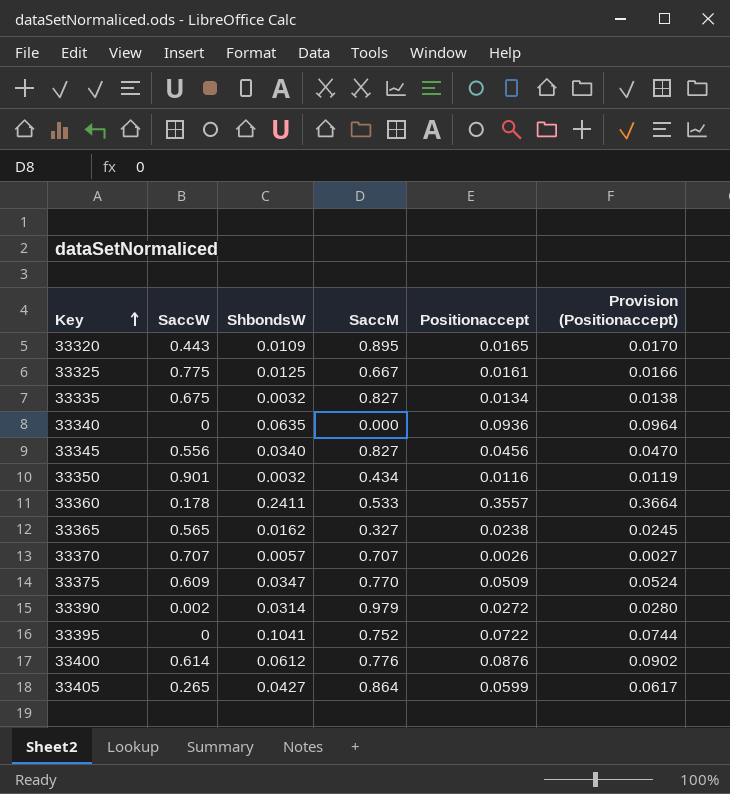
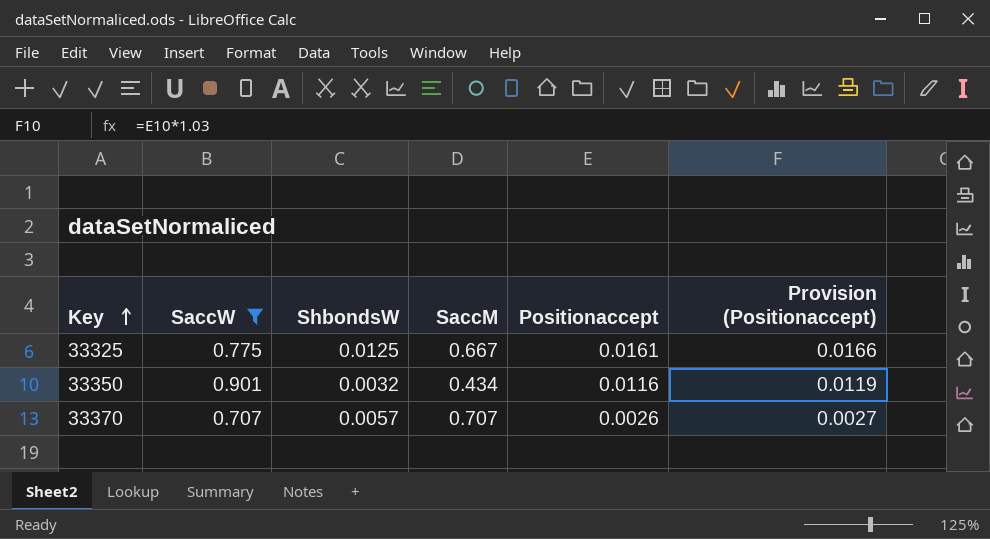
filter: none -> SaccW >= 0.707

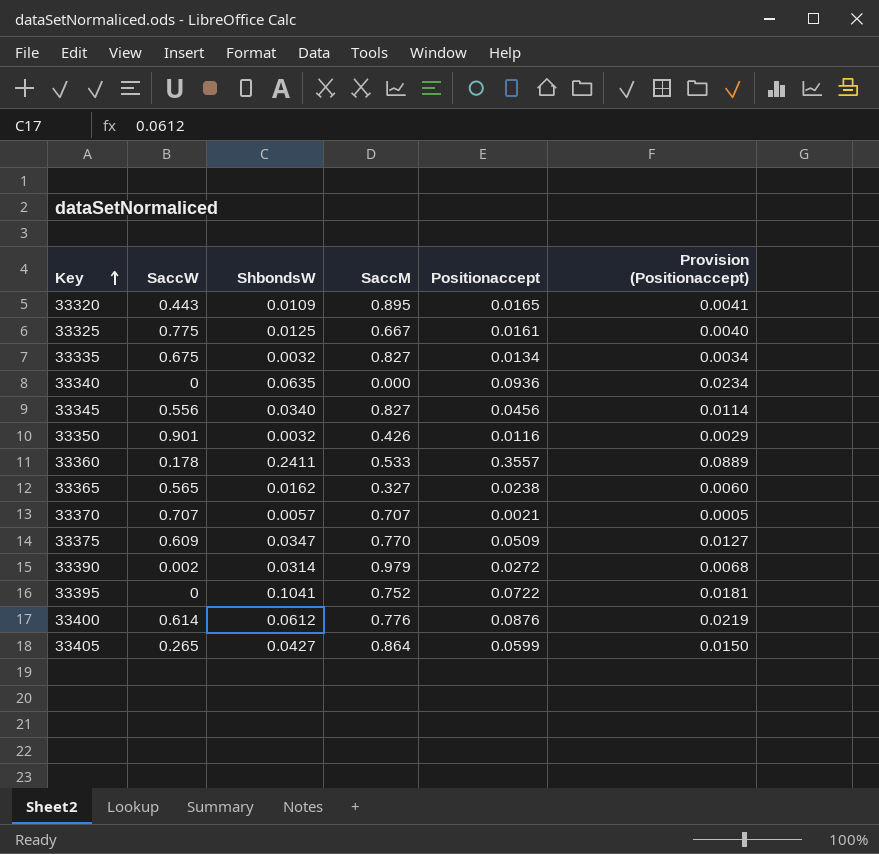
filter: SaccW >= 0.707 -> none
column Provision (Positionaccept) | formula: [Positionaccept] * 1.03 -> [Positionaccept] * 0.25
33350 | SaccM: 0.434 -> 0.426
33370 | Positionaccept: 0.0026 -> 0.0021

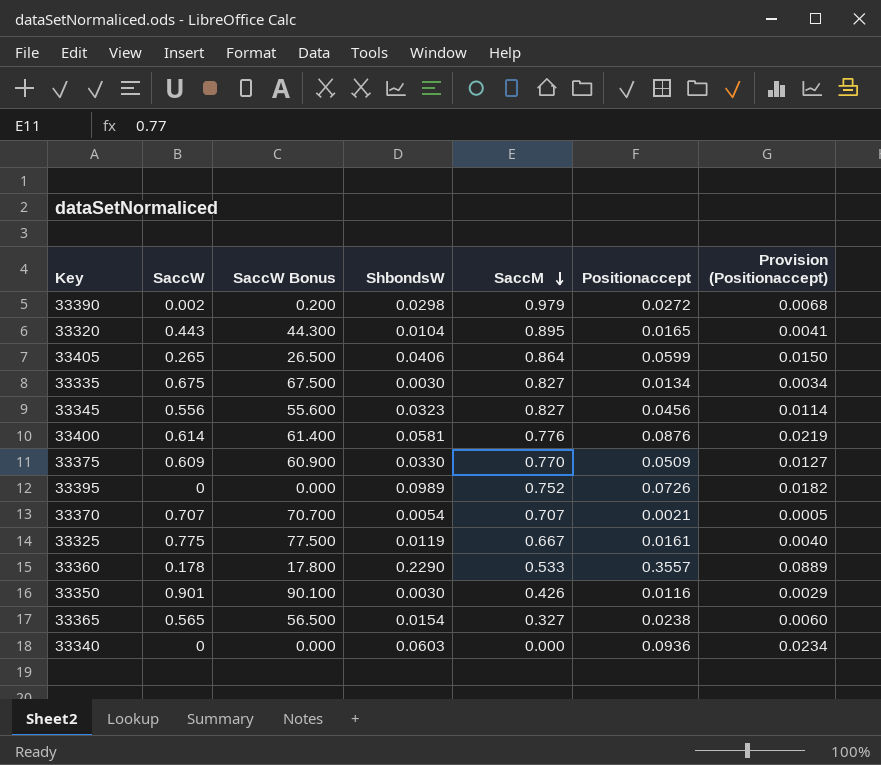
row order: Key ascending -> SaccM descending
column SaccW Bonus | formula: none -> [SaccW] * 100
33390 | ShbondsW: 0.0314 -> 0.0298
33320 | ShbondsW: 0.0109 -> 0.0104
33405 | ShbondsW: 0.0427 -> 0.0406
33335 | ShbondsW: 0.0032 -> 0.0030
33345 | ShbondsW: 0.0340 -> 0.0323
33400 | ShbondsW: 0.0612 -> 0.0581
33375 | ShbondsW: 0.0347 -> 0.0330
33395 | ShbondsW: 0.1041 -> 0.0989
33395 | Positionaccept: 0.0722 -> 0.0726
33395 | Provision (Positionaccept): 0.0181 -> 0.0182
33370 | ShbondsW: 0.0057 -> 0.0054
33325 | ShbondsW: 0.0125 -> 0.0119
33360 | ShbondsW: 0.2411 -> 0.2290
33350 | ShbondsW: 0.0032 -> 0.0030
33365 | ShbondsW: 0.0162 -> 0.0154
33340 | ShbondsW: 0.0635 -> 0.0603

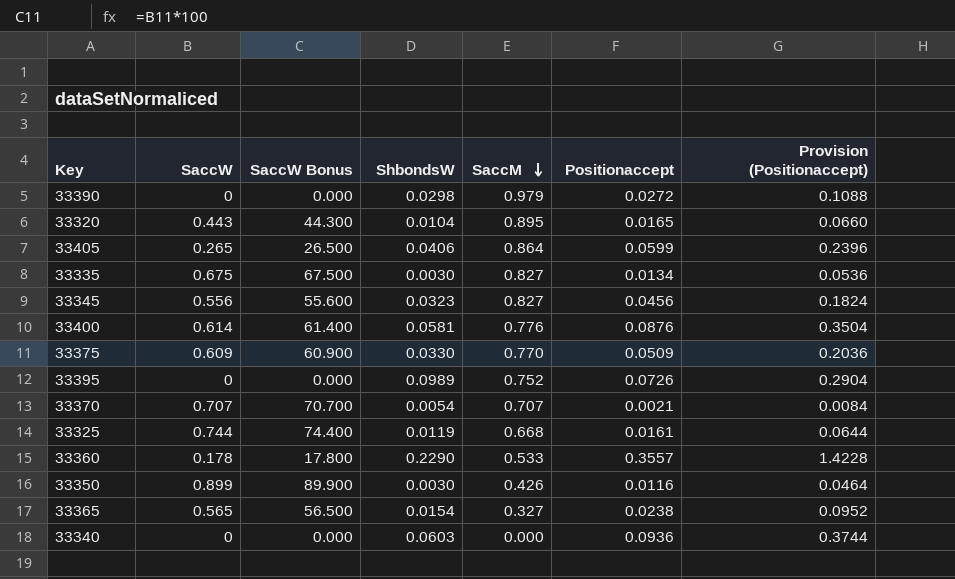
column Provision (Positionaccept) | formula: [Positionaccept] * 0.25 -> [Positionaccept] * 4
33390 | SaccW: 0.002 -> 0
33390 | SaccW Bonus: 0.200 -> 0.000
33325 | SaccW: 0.775 -> 0.744
33325 | SaccW Bonus: 77.500 -> 74.400
33325 | SaccM: 0.667 -> 0.668
33350 | SaccW: 0.901 -> 0.899
33350 | SaccW Bonus: 90.100 -> 89.900

